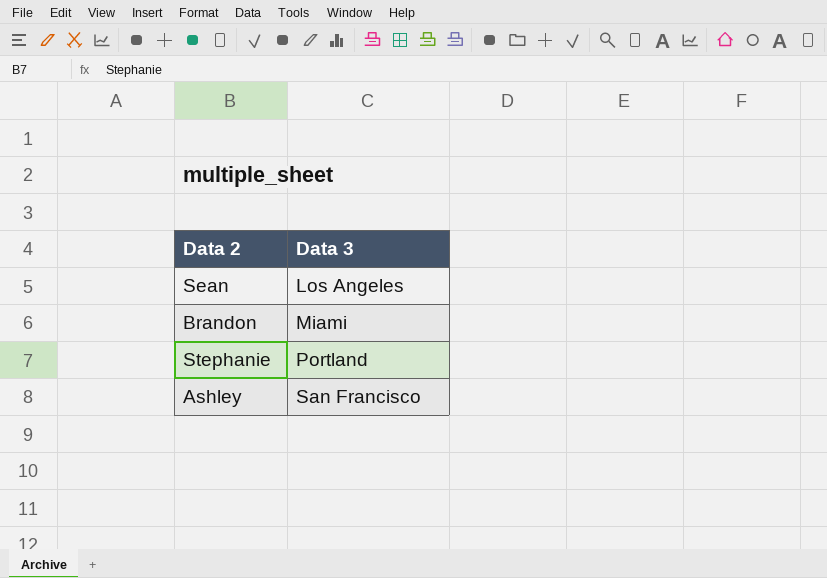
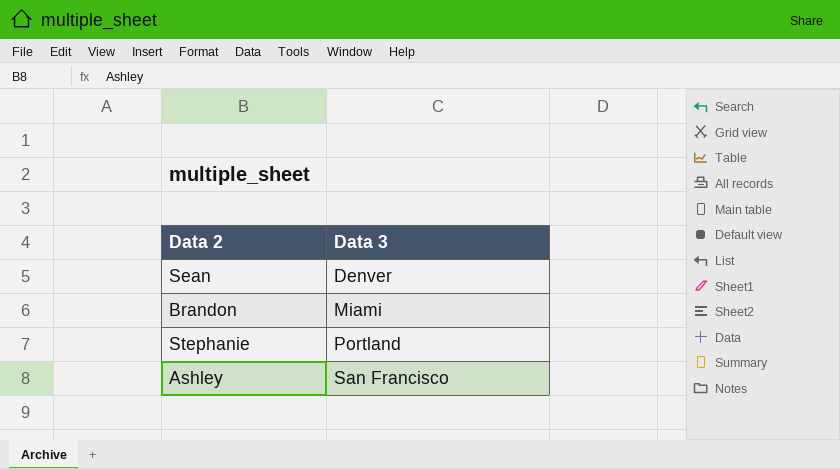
Sean | Data 3: Los Angeles -> Denver

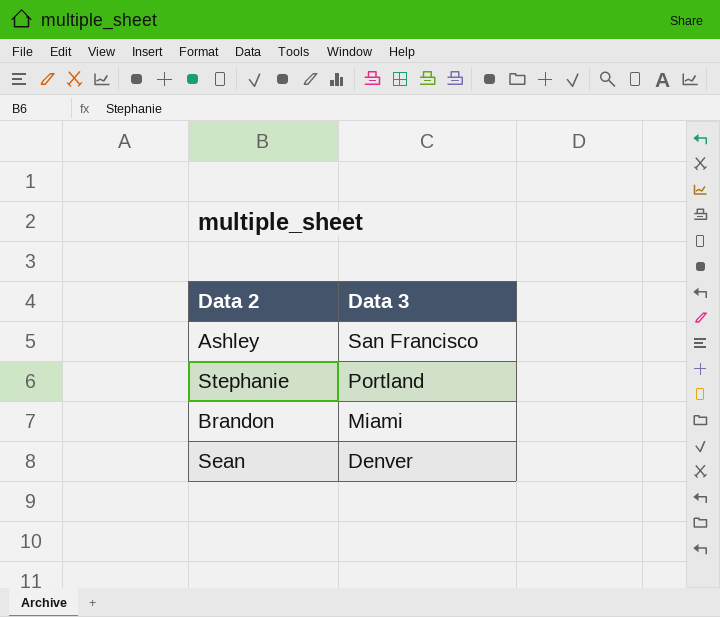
row order: Data 3 ascending -> Data 3 descending

